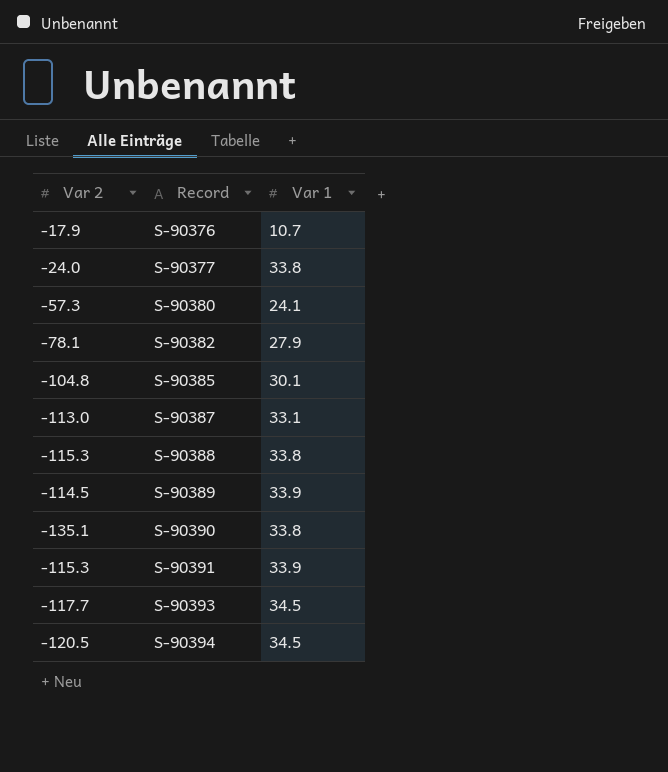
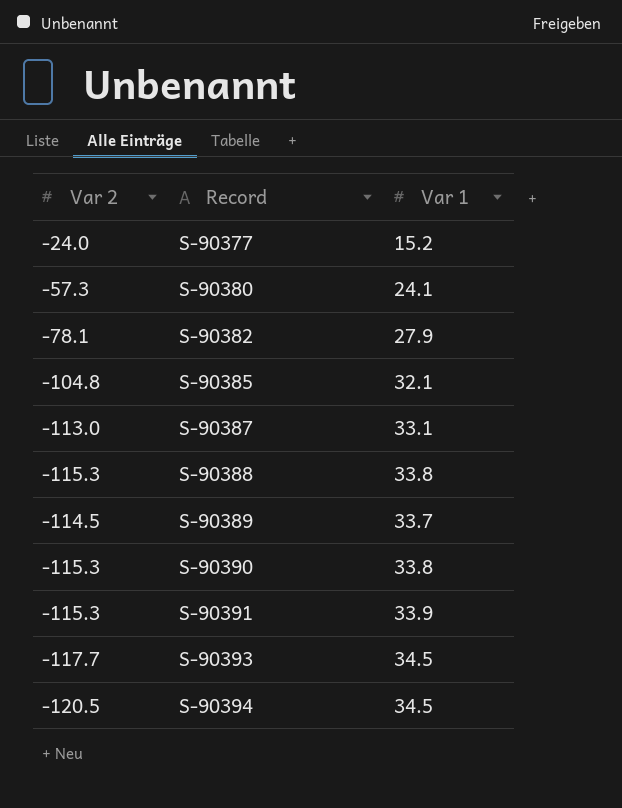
row S-90376: -17.9 | 10.7 -> none
S-90377 | Var 1: 33.8 -> 15.2
S-90385 | Var 1: 30.1 -> 32.1
S-90389 | Var 1: 33.9 -> 33.7
S-90390 | Var 2: -135.1 -> -115.3

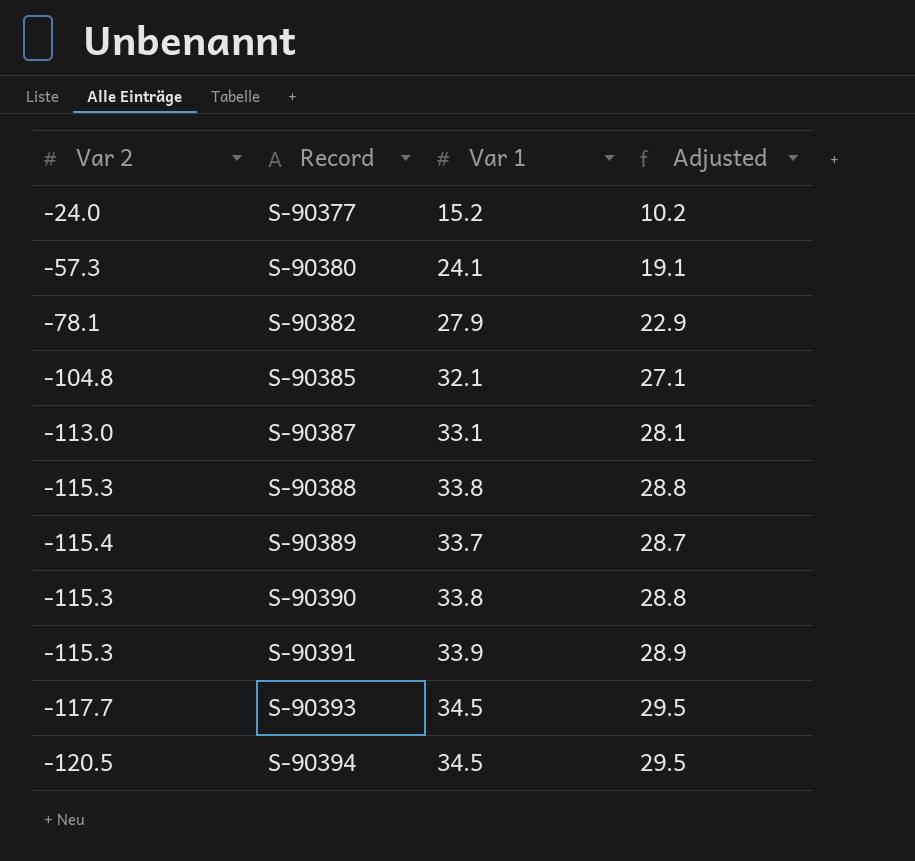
column Adjusted | formula: none -> [Var 1] - 5
S-90389 | Var 2: -114.5 -> -115.4

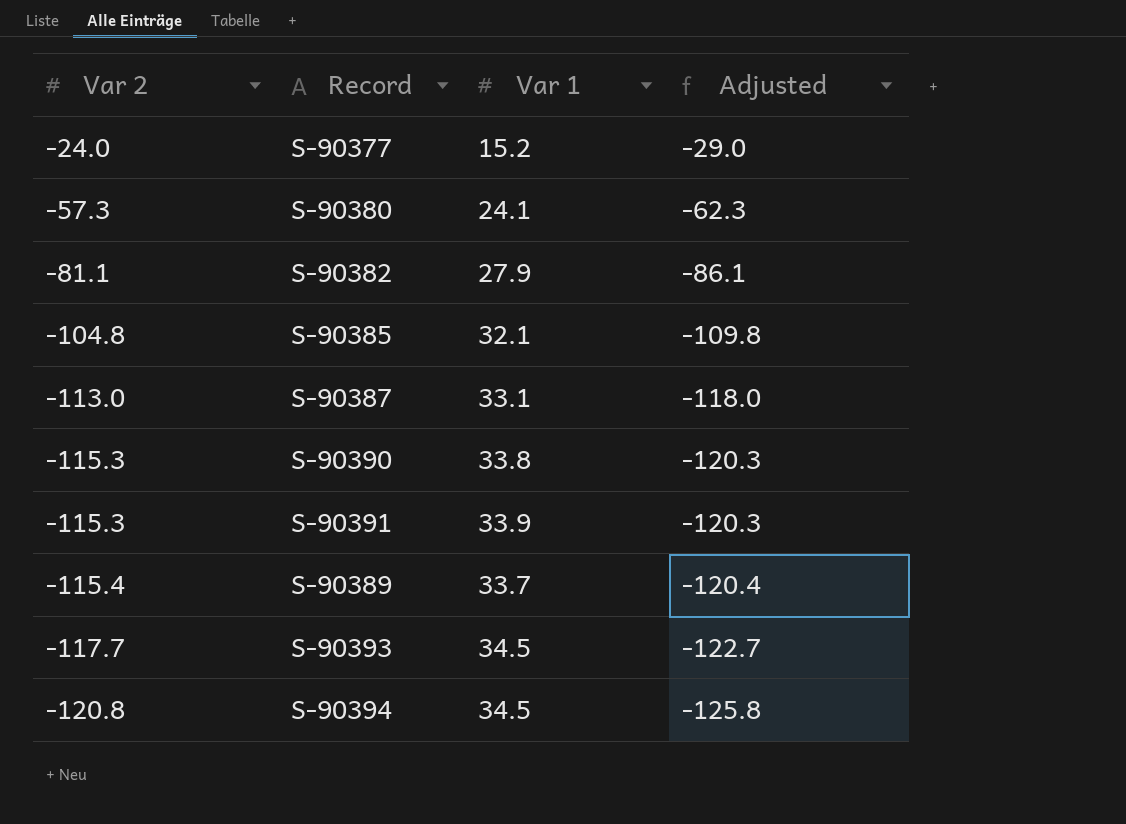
row order: Record ascending -> Var 2 descending
column Adjusted | formula: [Var 1] - 5 -> [Var 2] - 5
row S-90388: -115.3 | 33.8 | 28.8 -> none
S-90382 | Var 2: -78.1 -> -81.1
S-90394 | Var 2: -120.5 -> -120.8

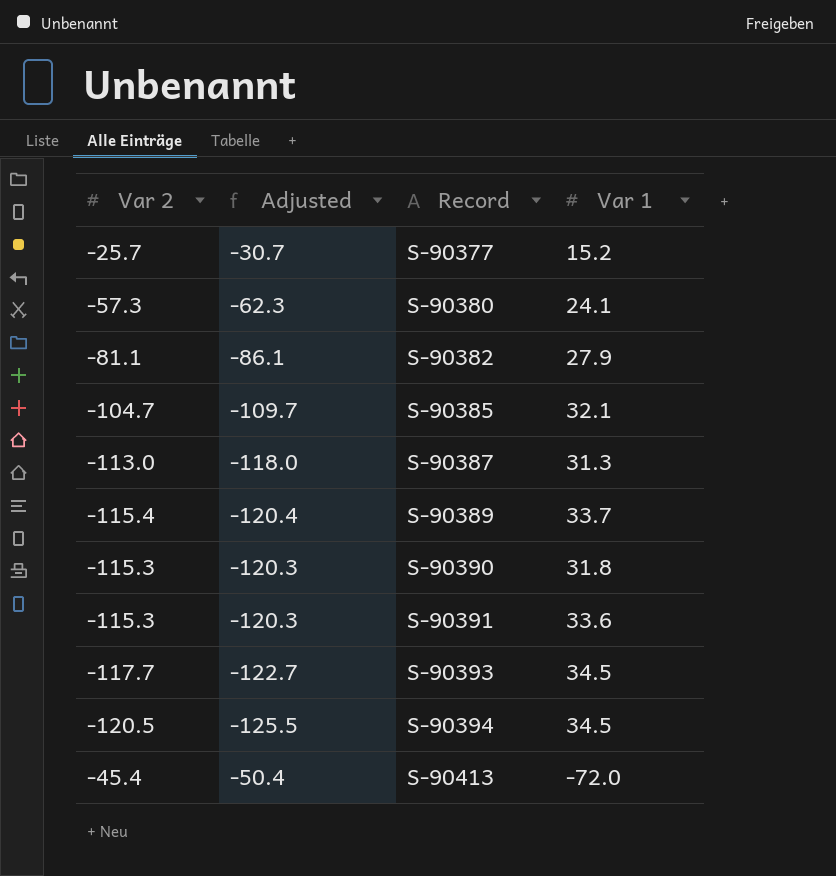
row order: Var 2 descending -> Record ascending
column Adjusted | position: 4 -> 2
S-90377 | Var 2: -24.0 -> -25.7
S-90377 | Adjusted: -29.0 -> -30.7
S-90385 | Var 2: -104.8 -> -104.7
S-90385 | Adjusted: -109.8 -> -109.7
S-90387 | Var 1: 33.1 -> 31.3
S-90390 | Var 1: 33.8 -> 31.8
S-90391 | Var 1: 33.9 -> 33.6
S-90394 | Var 2: -120.8 -> -120.5
S-90394 | Adjusted: -125.8 -> -125.5
row S-90413: none -> -45.4 | -50.4 | -72.0

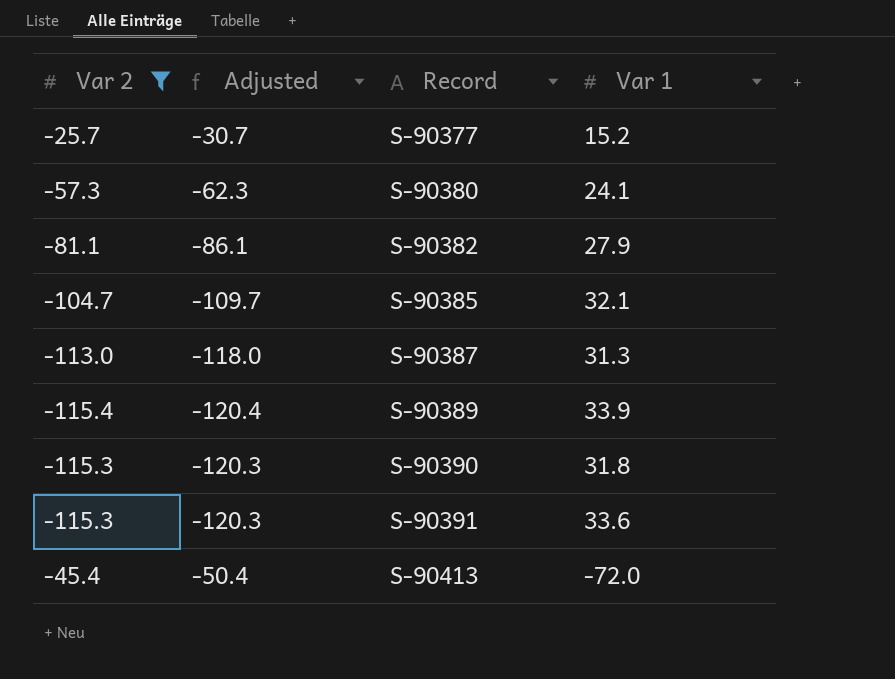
filter: none -> Var 2 >= -115.4
S-90389 | Var 1: 33.7 -> 33.9

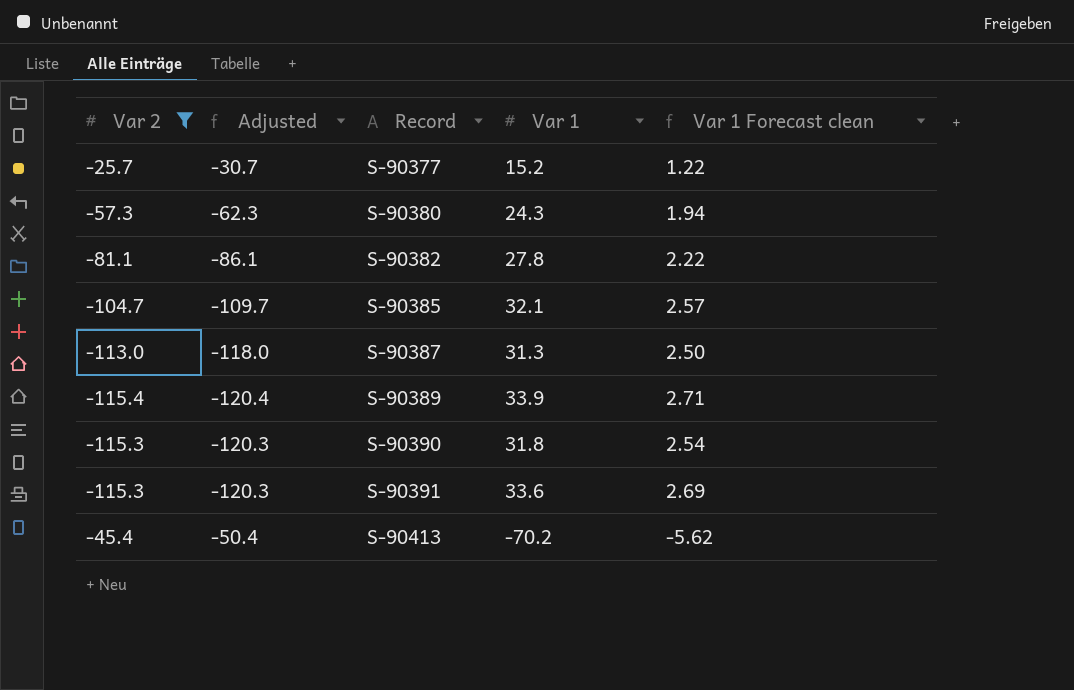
column Var 1 Forecast clean | formula: none -> [Var 1] * 0.08
S-90380 | Var 1: 24.1 -> 24.3
S-90382 | Var 1: 27.9 -> 27.8
S-90413 | Var 1: -72.0 -> -70.2

